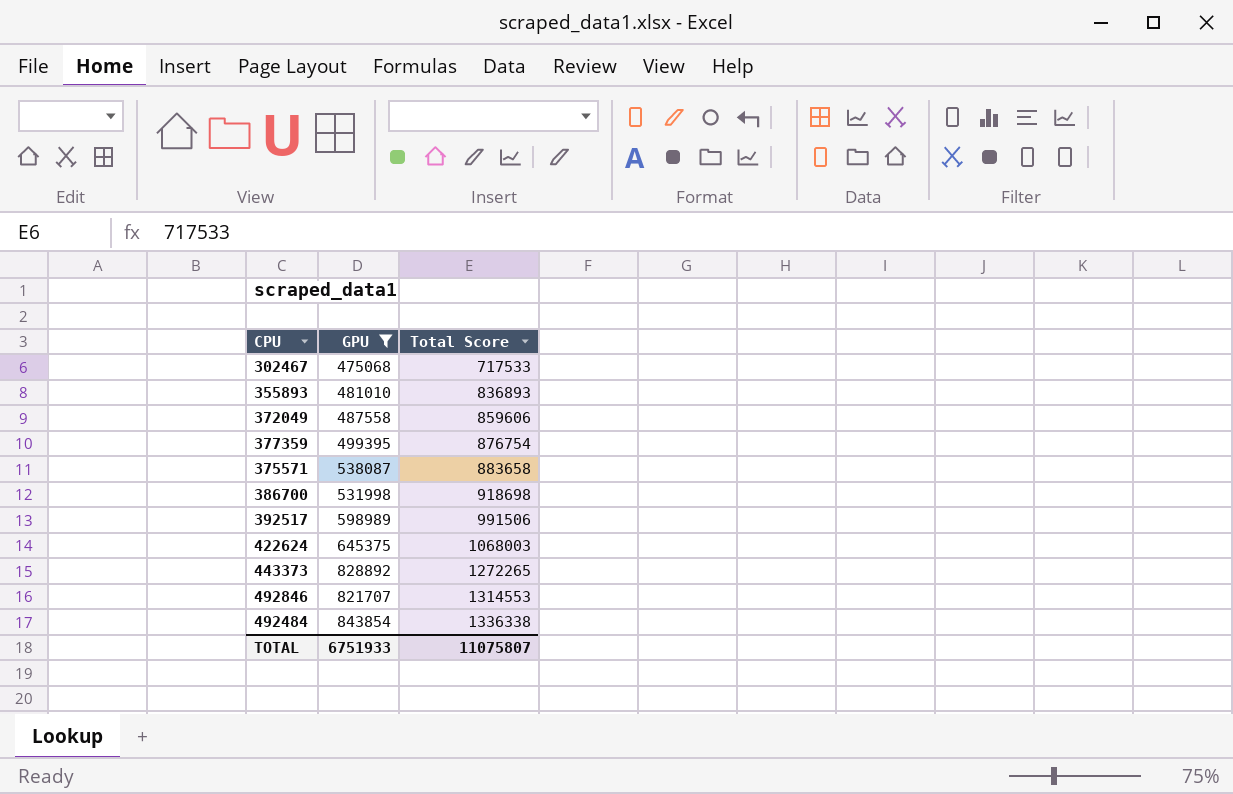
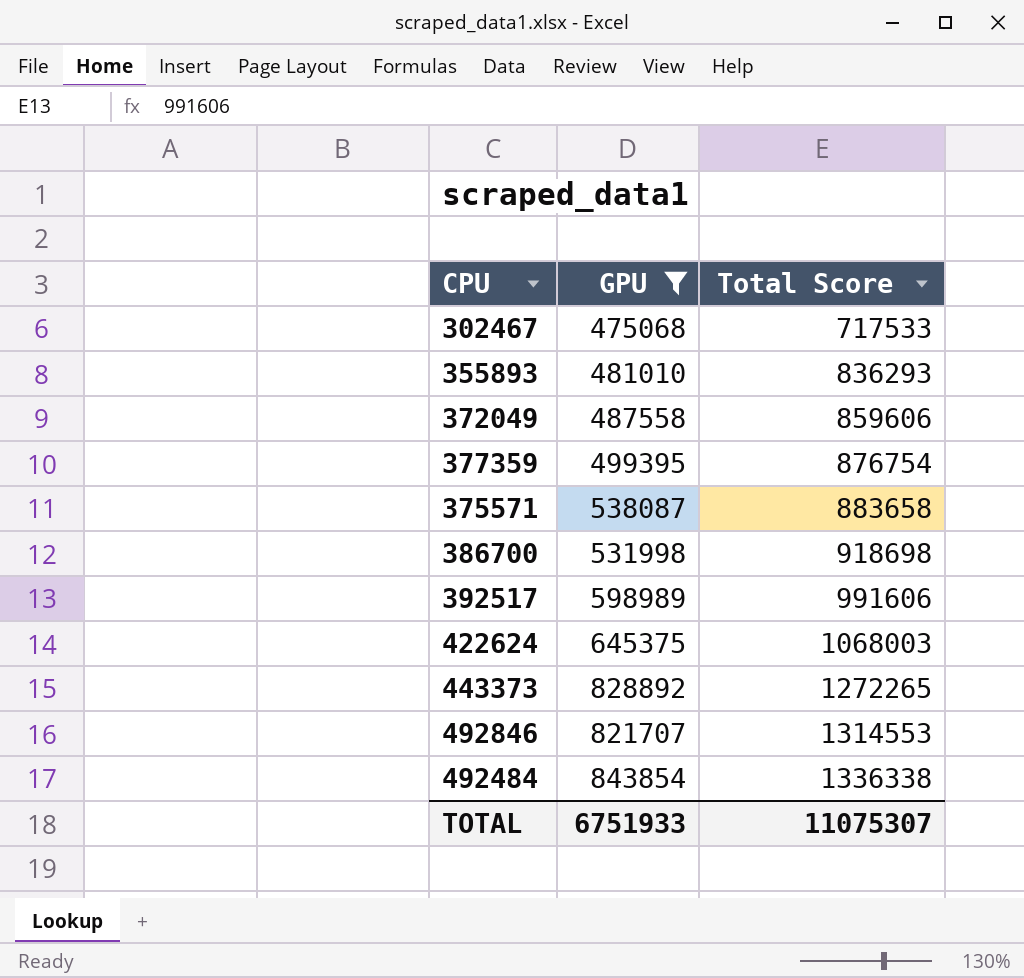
355893 | Total Score: 836893 -> 836293
392517 | Total Score: 991506 -> 991606
TOTAL | Total Score: 11075807 -> 11075307

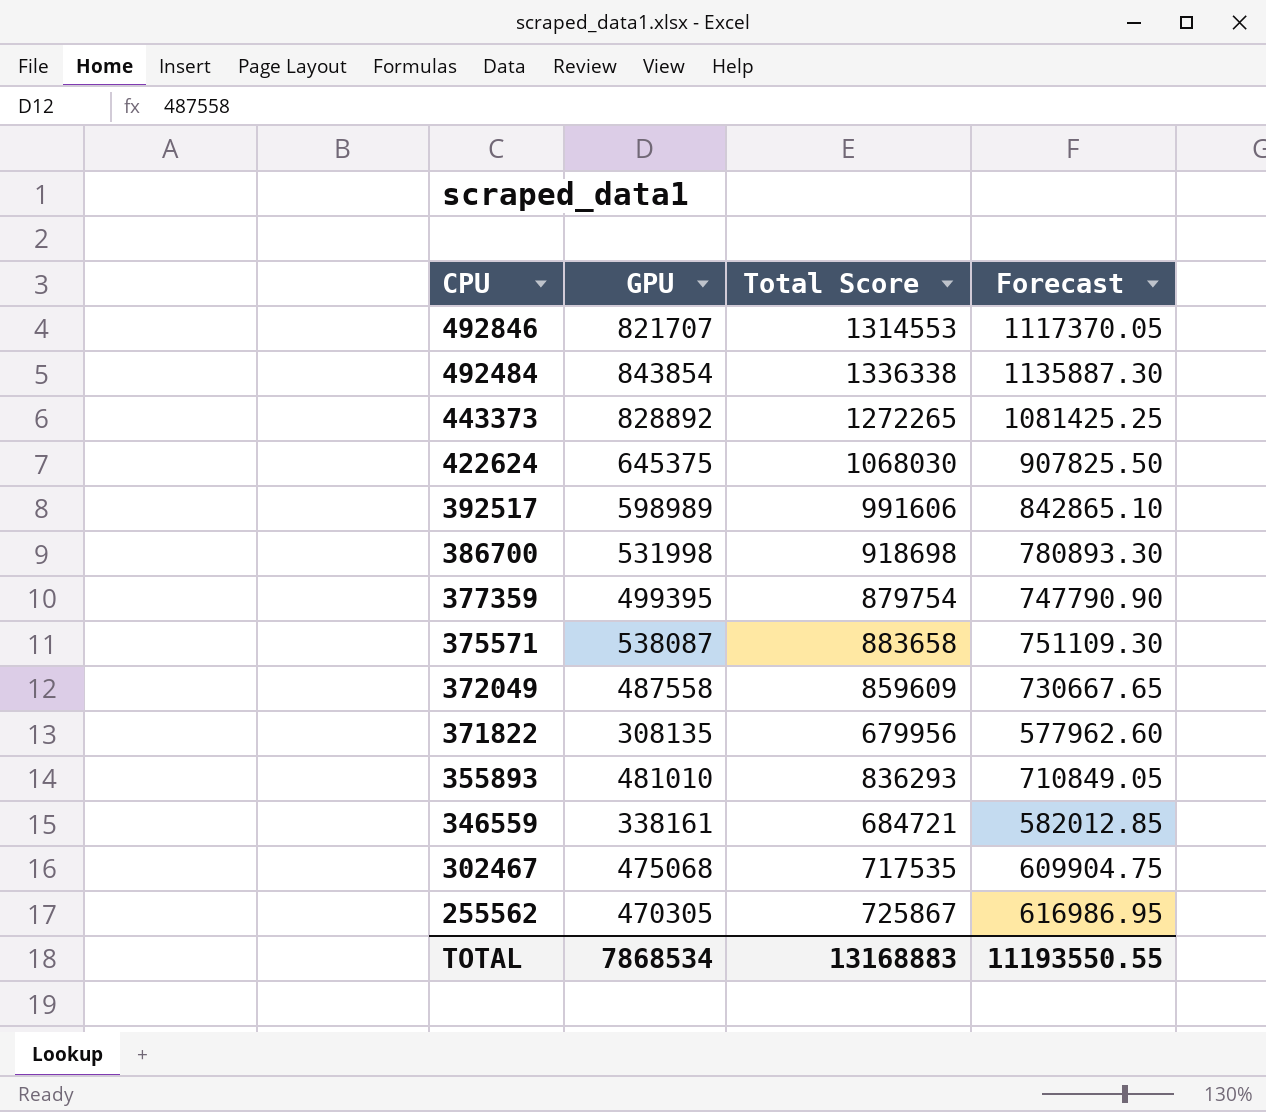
filter: GPU >= 475068 -> none
row order: Total Score ascending -> CPU descending
column Forecast | formula: none -> [Total Score] * 0.85
422624 | Total Score: 1068003 -> 1068030
377359 | Total Score: 876754 -> 879754
372049 | Total Score: 859606 -> 859609
302467 | Total Score: 717533 -> 717535
TOTAL | GPU: 6751933 -> 7868534
TOTAL | Total Score: 11075307 -> 13168883

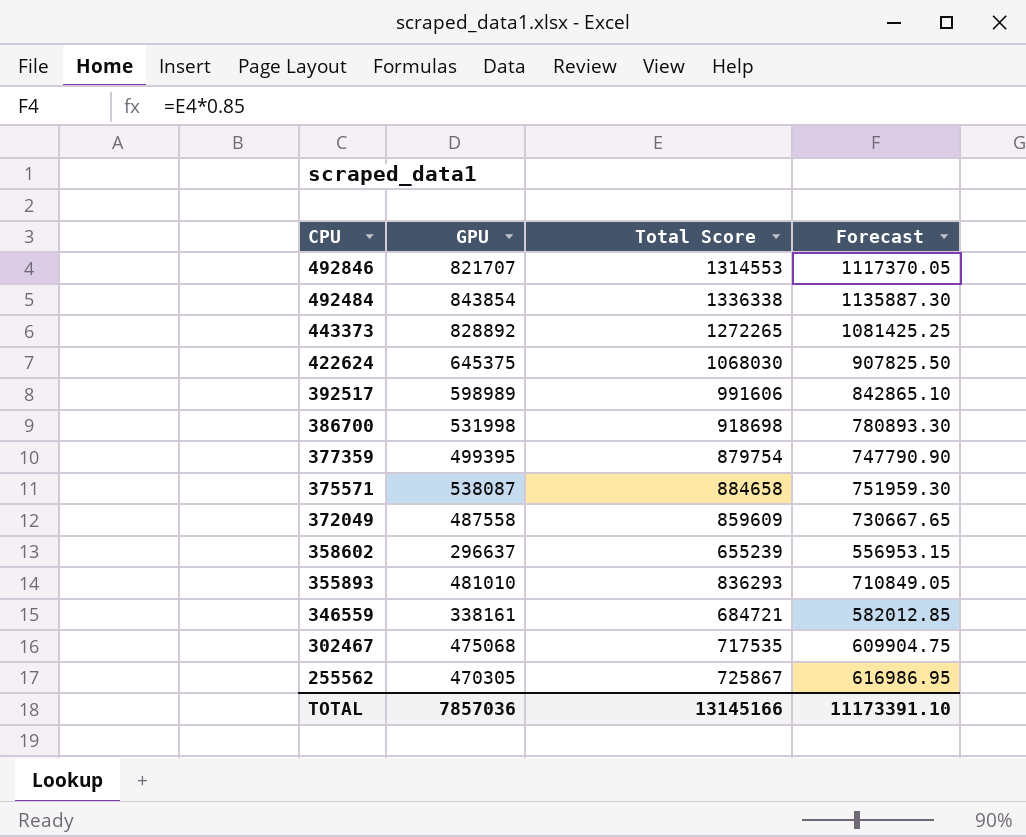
row 371822: 308135 | 679956 | 577962.60 -> none
375571 | Total Score: 883658 -> 884658
375571 | Forecast: 751109.30 -> 751959.30
row 358602: none -> 296637 | 655239 | 556953.15
TOTAL | GPU: 7868534 -> 7857036
TOTAL | Total Score: 13168883 -> 13145166
TOTAL | Forecast: 11193550.55 -> 11173391.10

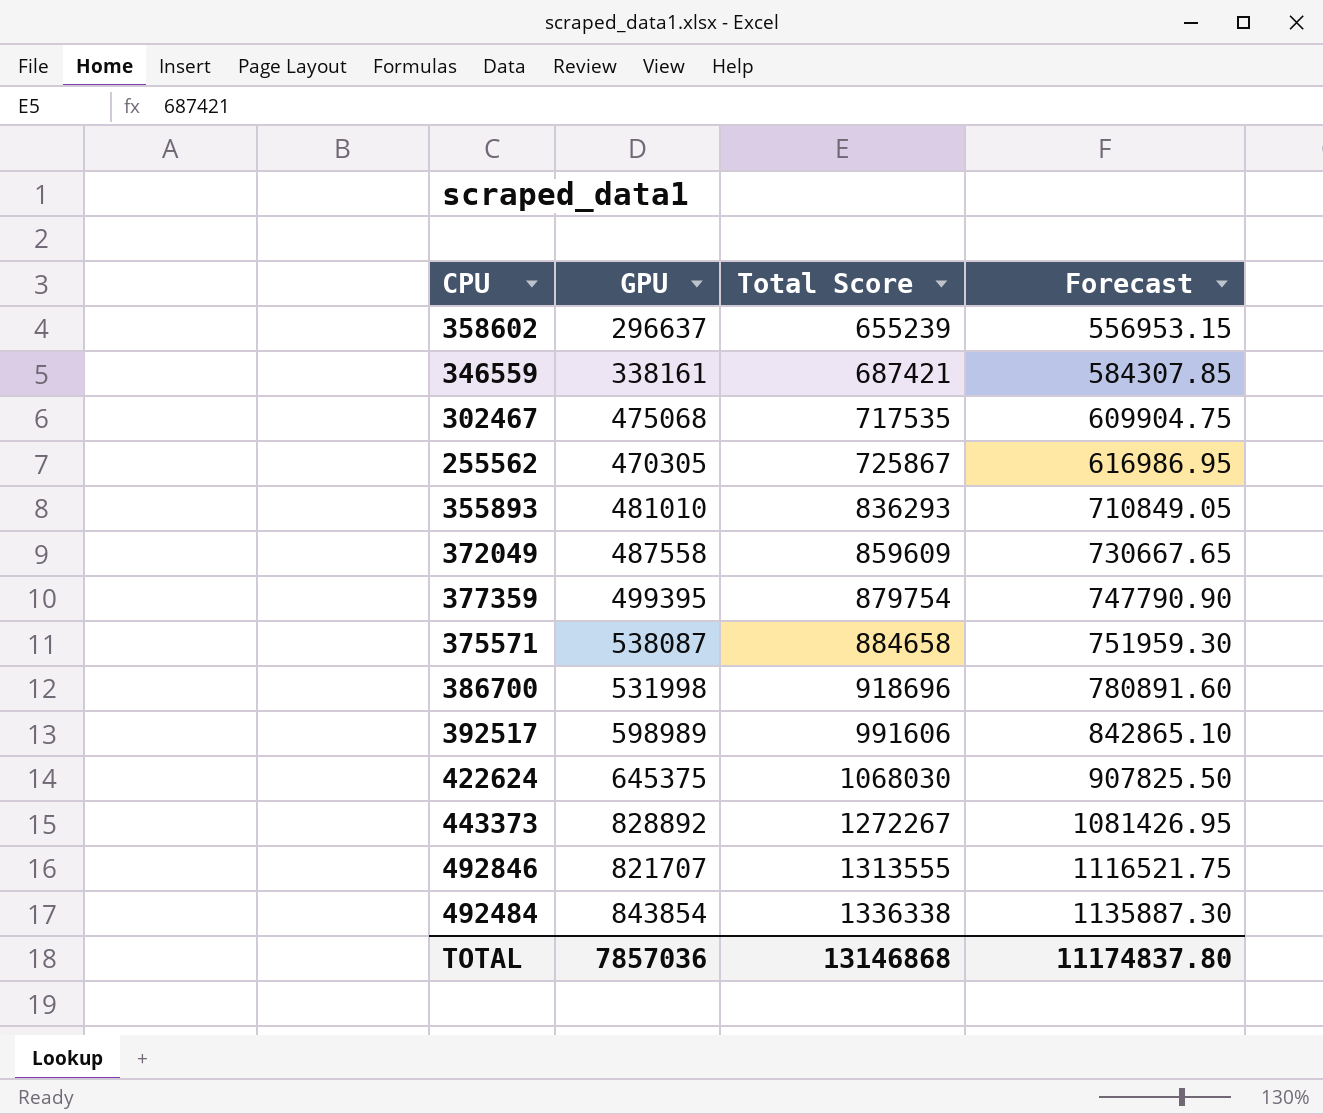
row order: CPU descending -> Total Score ascending
346559 | Total Score: 684721 -> 687421
346559 | Forecast: 582012.85 -> 584307.85
386700 | Total Score: 918698 -> 918696
386700 | Forecast: 780893.30 -> 780891.60
443373 | Total Score: 1272265 -> 1272267
443373 | Forecast: 1081425.25 -> 1081426.95
492846 | Total Score: 1314553 -> 1313555
492846 | Forecast: 1117370.05 -> 1116521.75
TOTAL | Total Score: 13145166 -> 13146868
TOTAL | Forecast: 11173391.10 -> 11174837.80

